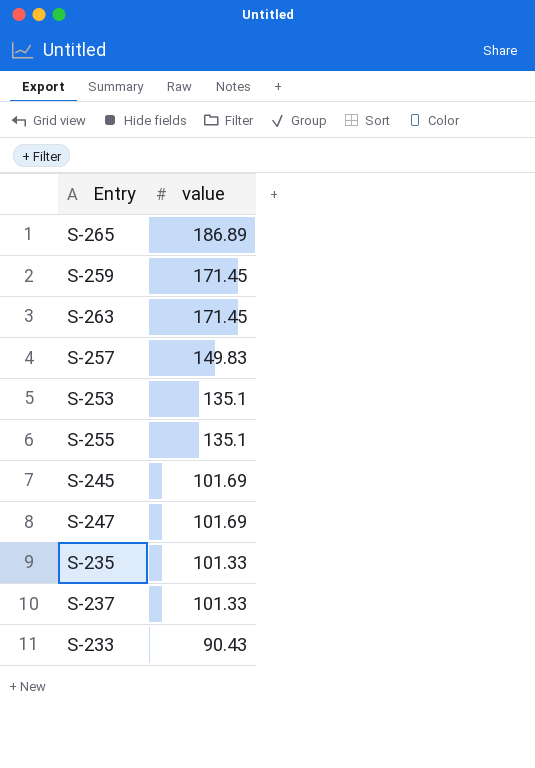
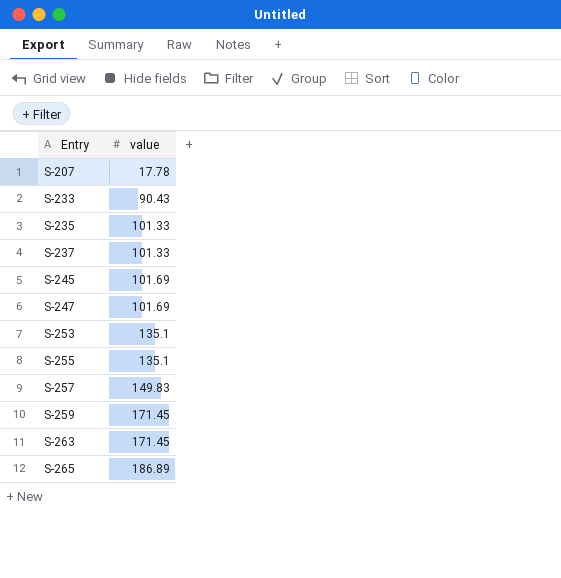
row order: value descending -> Entry ascending
row S-207: none -> 17.78

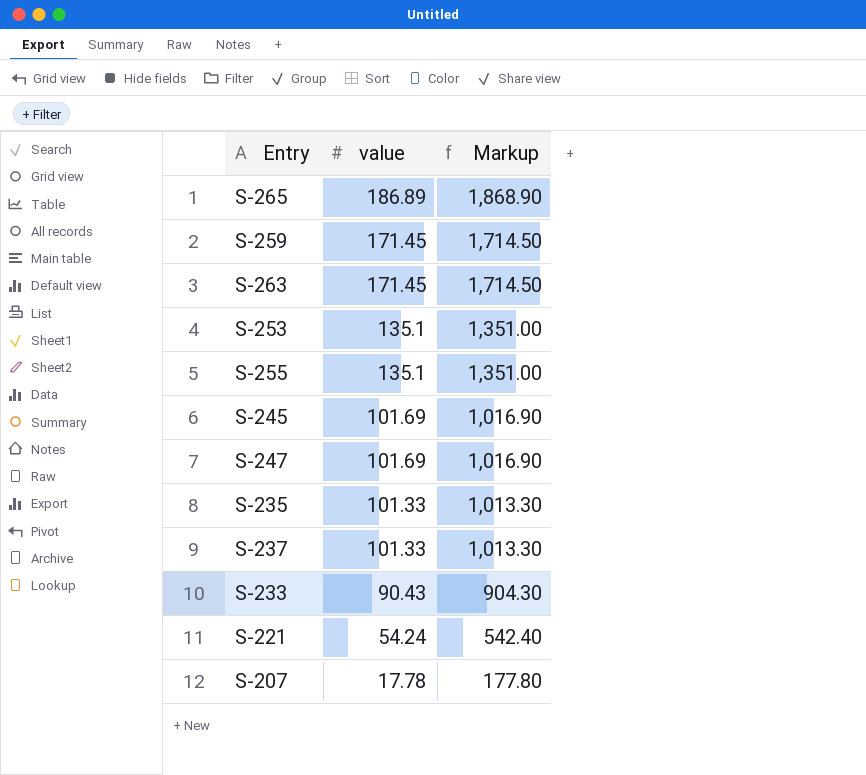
row order: Entry ascending -> value descending
column Markup | formula: none -> [value] * 10
row S-257: 149.83 -> none
row S-221: none -> 54.24 | 542.40

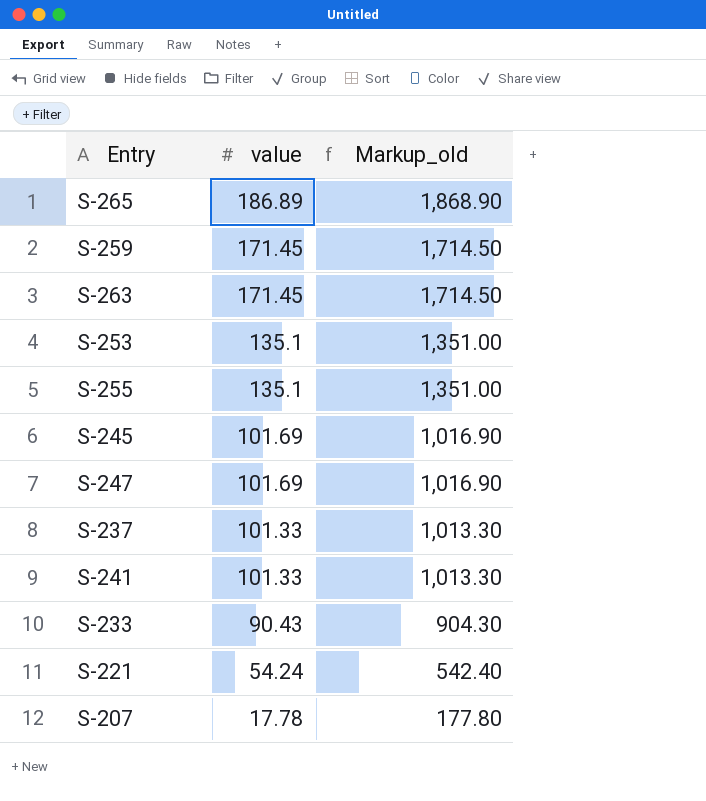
column name: Markup -> Markup_old
row S-235: 101.33 | 1,013.30 -> none
row S-241: none -> 101.33 | 1,013.30

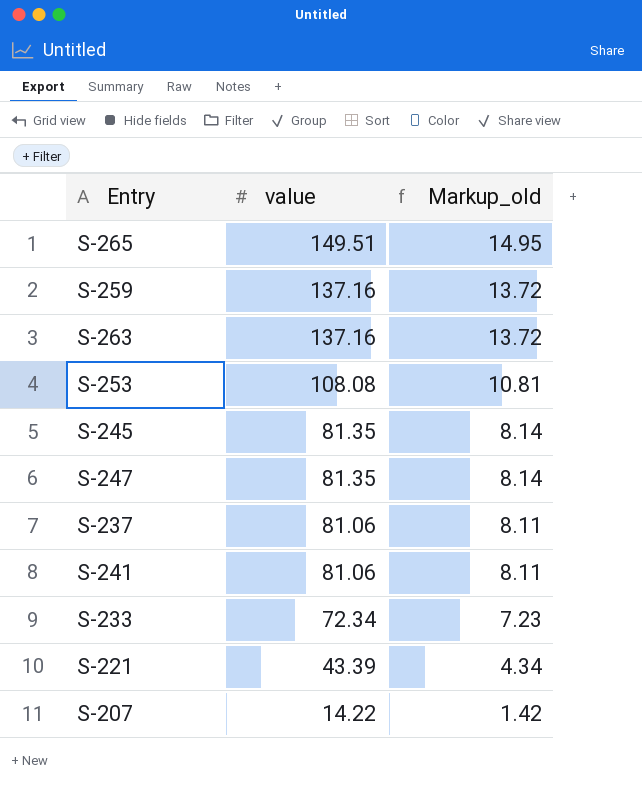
column Markup_old | formula: [value] * 10 -> [value] * 0.1
row S-255: 135.1 | 1,351.00 -> none
S-265 | value: 186.89 -> 149.51
S-259 | value: 171.45 -> 137.16
S-263 | value: 171.45 -> 137.16
S-253 | value: 135.1 -> 108.08
S-245 | value: 101.69 -> 81.35
S-247 | value: 101.69 -> 81.35
S-237 | value: 101.33 -> 81.06
S-241 | value: 101.33 -> 81.06
S-233 | value: 90.43 -> 72.34
S-221 | value: 54.24 -> 43.39
S-207 | value: 17.78 -> 14.22

